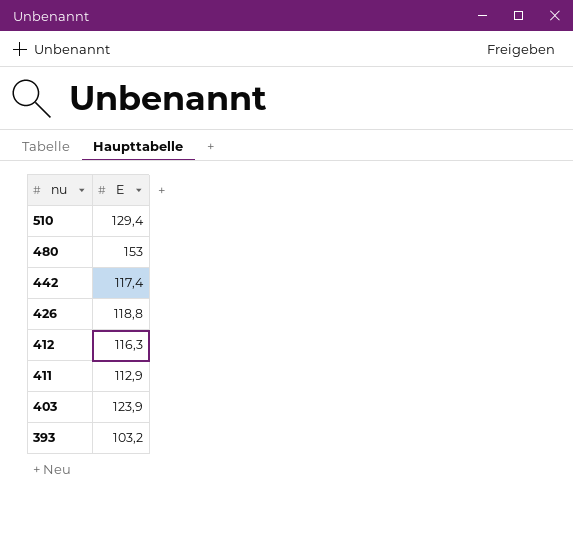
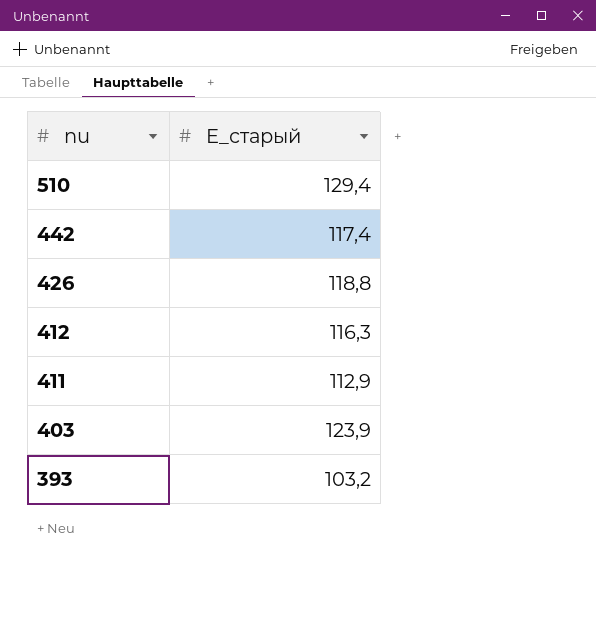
column name: E -> E_старый
row 480: 153 -> none

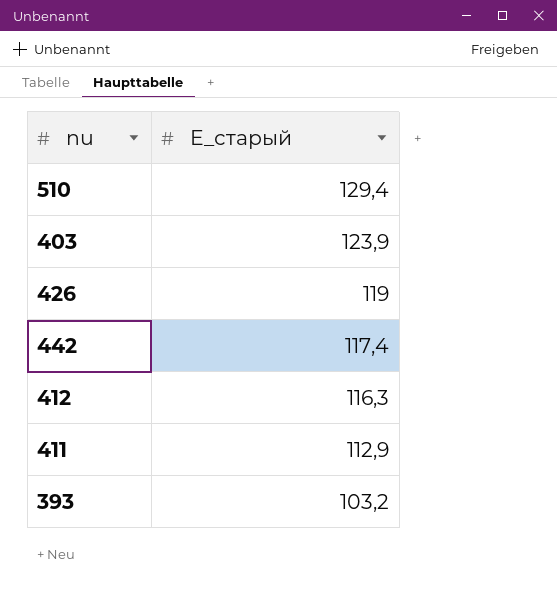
row order: nu descending -> E_старый descending
426 | E_старый: 118,8 -> 119

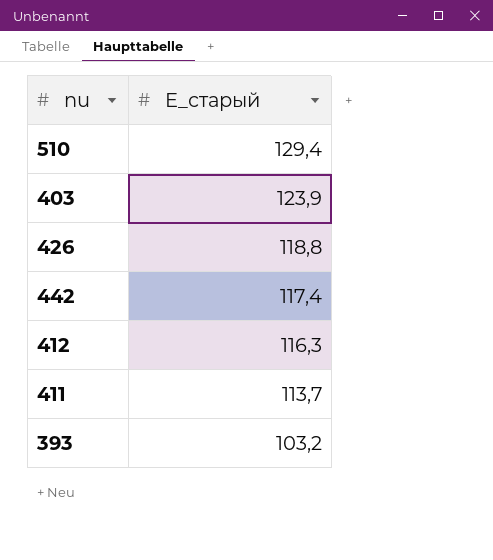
426 | E_старый: 119 -> 118,8
411 | E_старый: 112,9 -> 113,7

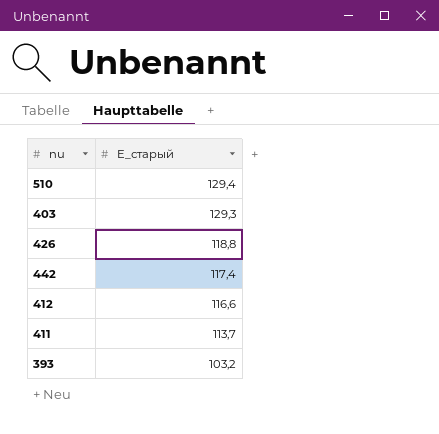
403 | E_старый: 123,9 -> 129,3
412 | E_старый: 116,3 -> 116,6

